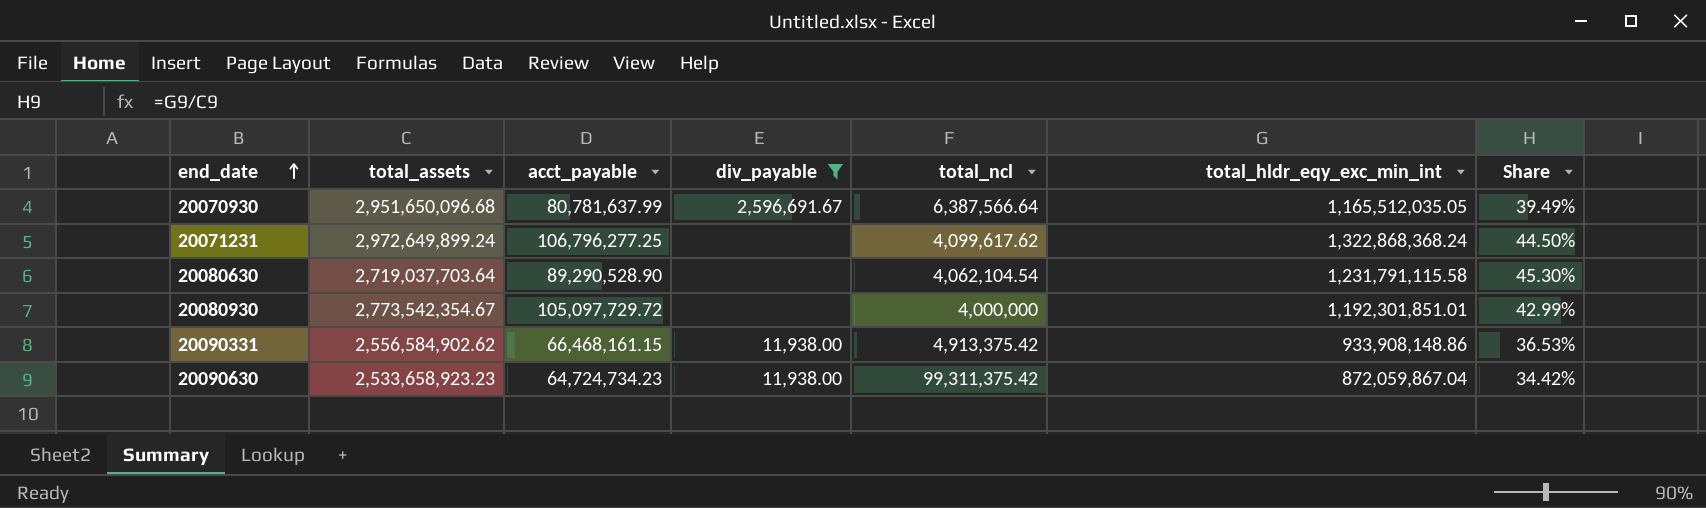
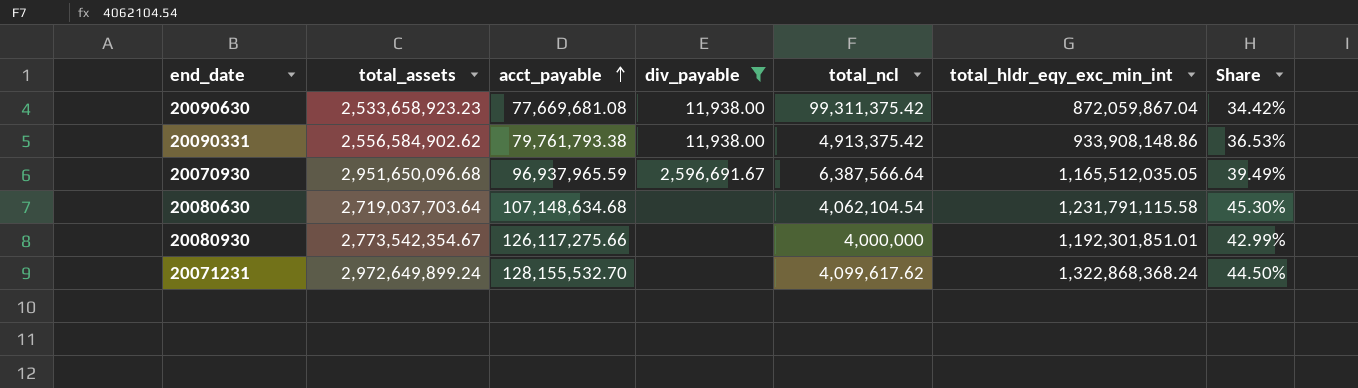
row order: end_date ascending -> acct_payable ascending
20090630 | acct_payable: 64,724,734.23 -> 77,669,681.08
20090331 | acct_payable: 66,468,161.15 -> 79,761,793.38
20070930 | acct_payable: 80,781,637.99 -> 96,937,965.59
20080630 | acct_payable: 89,290,528.90 -> 107,148,634.68
20080930 | acct_payable: 105,097,729.72 -> 126,117,275.66
20071231 | acct_payable: 106,796,277.25 -> 128,155,532.70

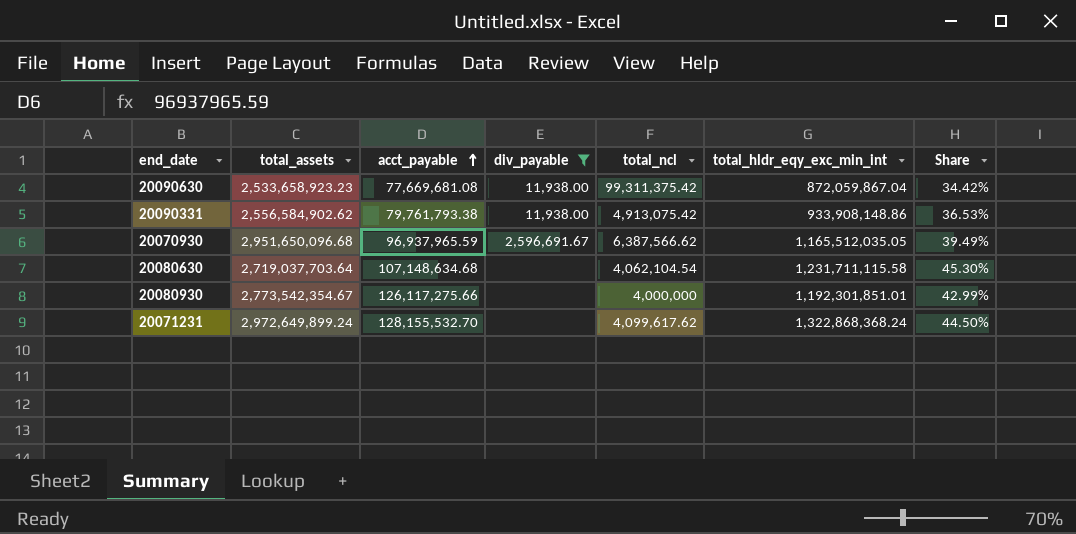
20090331 | total_ncl: 4,913,375.42 -> 4,913,075.42
20070930 | total_ncl: 6,387,566.64 -> 6,387,566.62
20080630 | total_hldr_eqy_exc_min_int: 1,231,791,115.58 -> 1,231,711,115.58

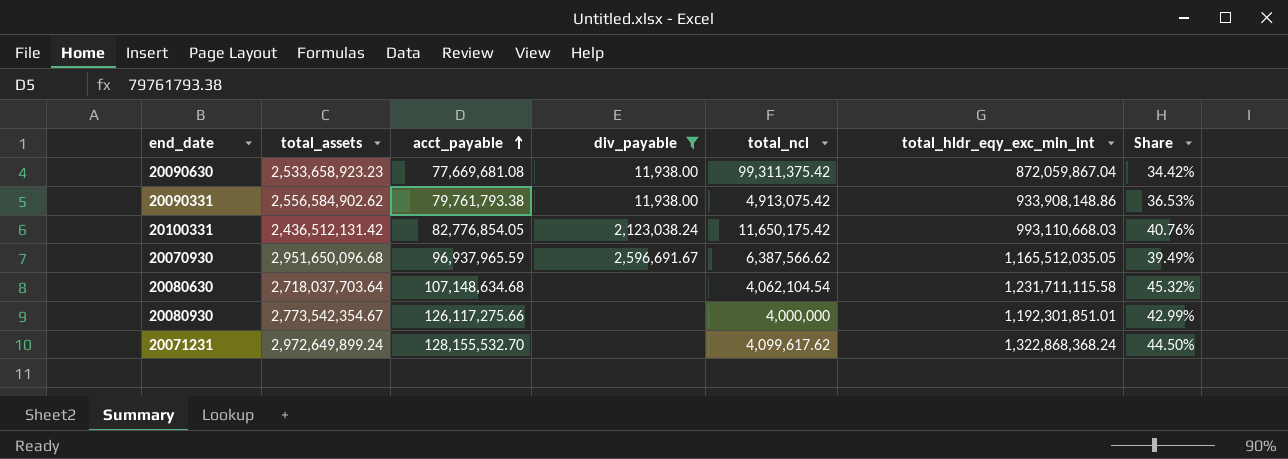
row 20100331: none -> 2,436,512,131.42 | 82,776,854.05 | 2,123,038.24 | 11,650,175.42 | 993,110,668.03 | 40.76%
20080630 | total_assets: 2,719,037,703.64 -> 2,718,037,703.64
20080630 | Share: 45.30% -> 45.32%

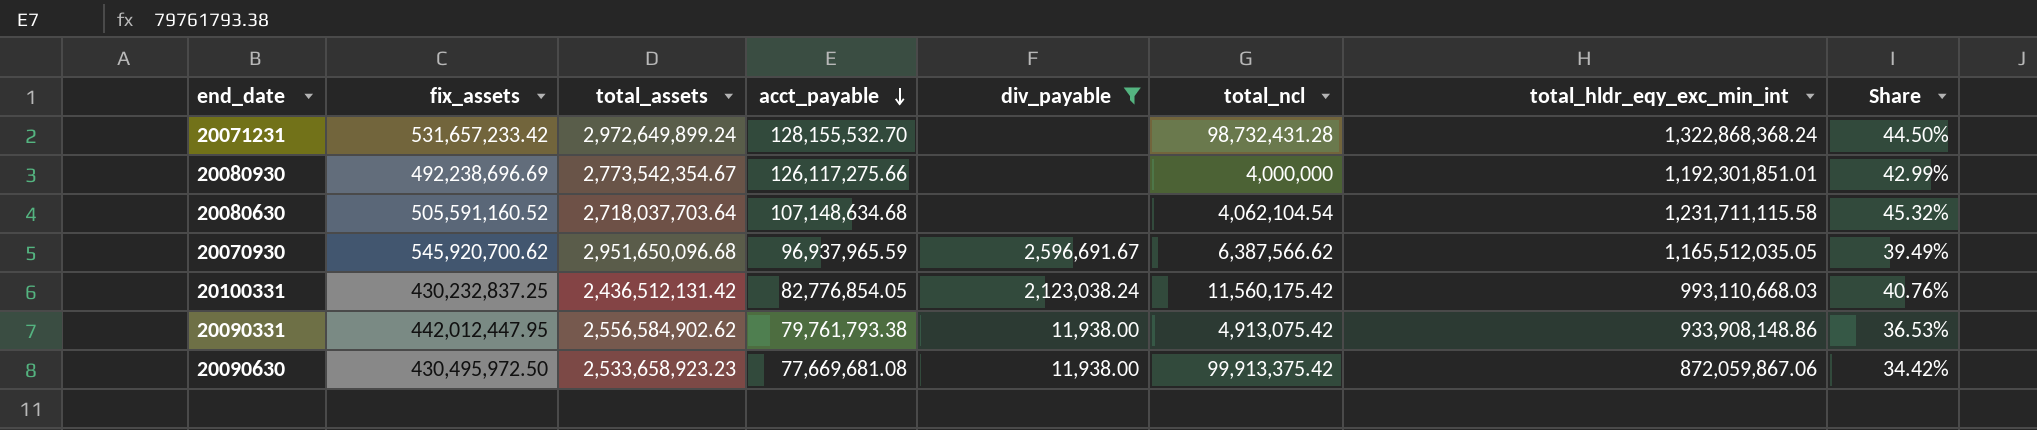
row order: acct_payable ascending -> acct_payable descending
column fix_assets | position: none -> 2
20071231 | total_ncl: 4,099,617.62 -> 98,732,431.28
20100331 | total_ncl: 11,650,175.42 -> 11,560,175.42
20090630 | total_ncl: 99,311,375.42 -> 99,913,375.42
20090630 | total_hldr_eqy_exc_min_int: 872,059,867.04 -> 872,059,867.06

